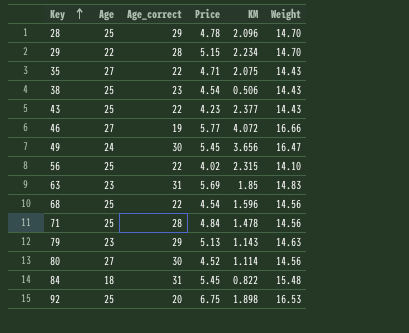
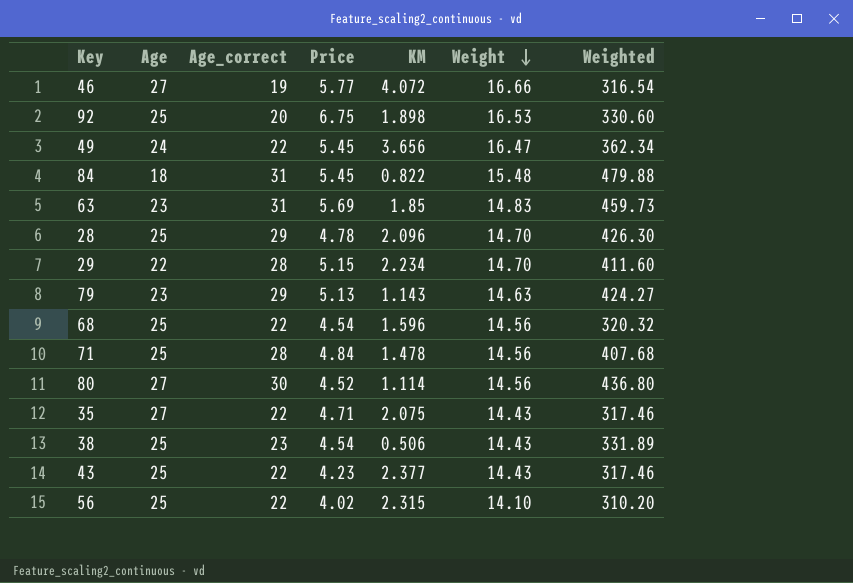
row order: Key ascending -> Weight descending
column Weighted | formula: none -> [Age_correct] * [Weight]
49 | Age_correct: 30 -> 22

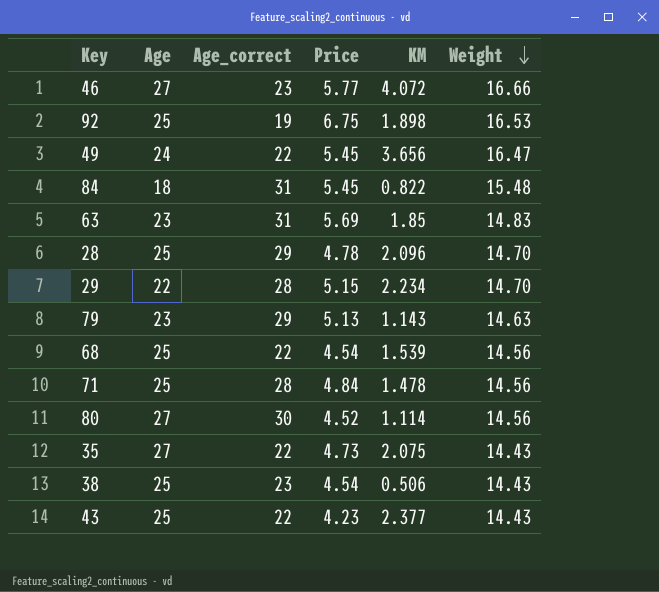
column Weighted | formula: [Age_correct] * [Weight] -> none
row 56: 25 | 22 | 4.02 | 2.315 | 14.10 | 310.20 -> none
46 | Age_correct: 19 -> 23
92 | Age_correct: 20 -> 19
68 | KM: 1.596 -> 1.539
35 | Price: 4.71 -> 4.73

